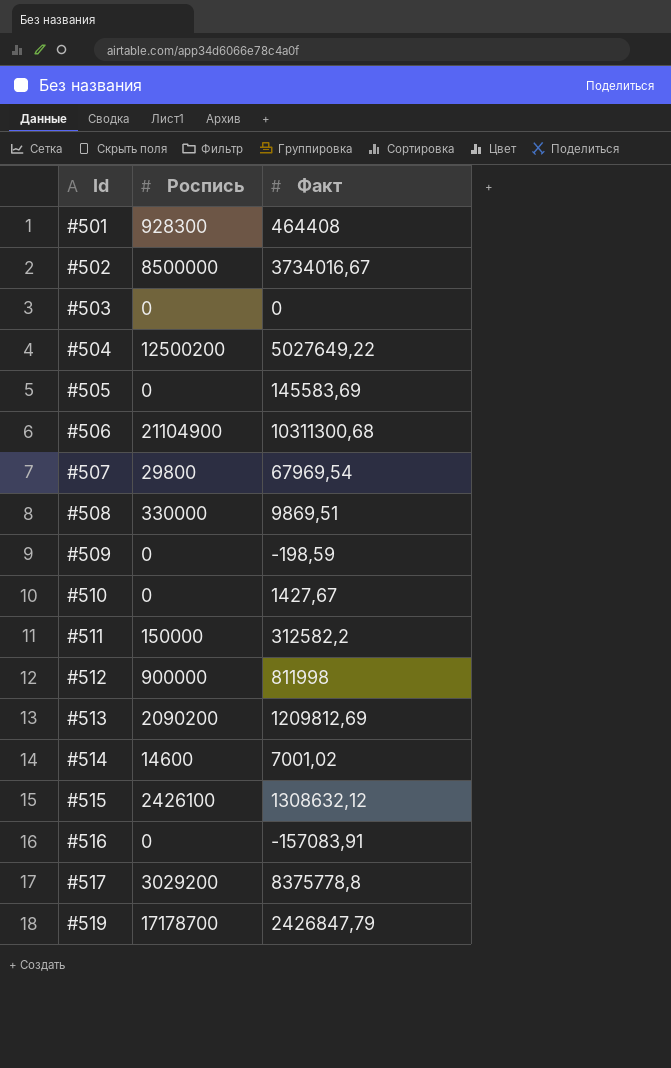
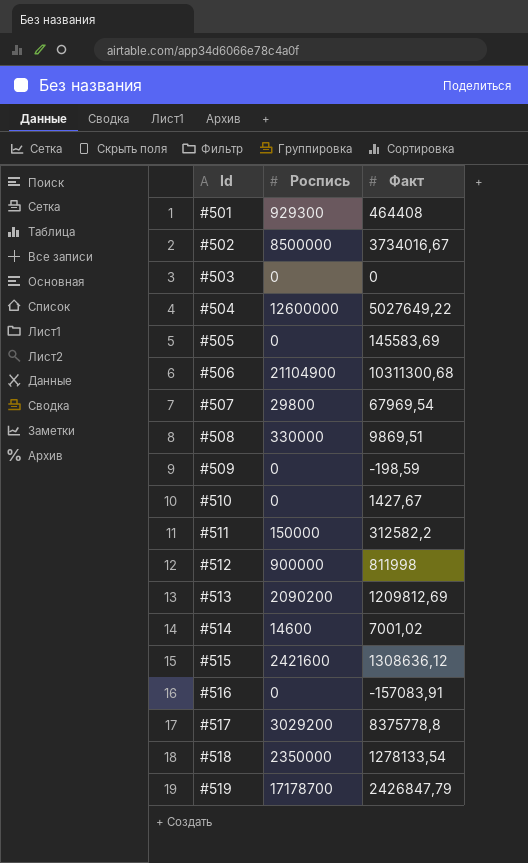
#501 | Роспись: 928300 -> 929300
#504 | Роспись: 12500200 -> 12600000
#515 | Роспись: 2426100 -> 2421600
#515 | Факт: 1308632,12 -> 1308636,12
row #518: none -> 2350000 | 1278133,54

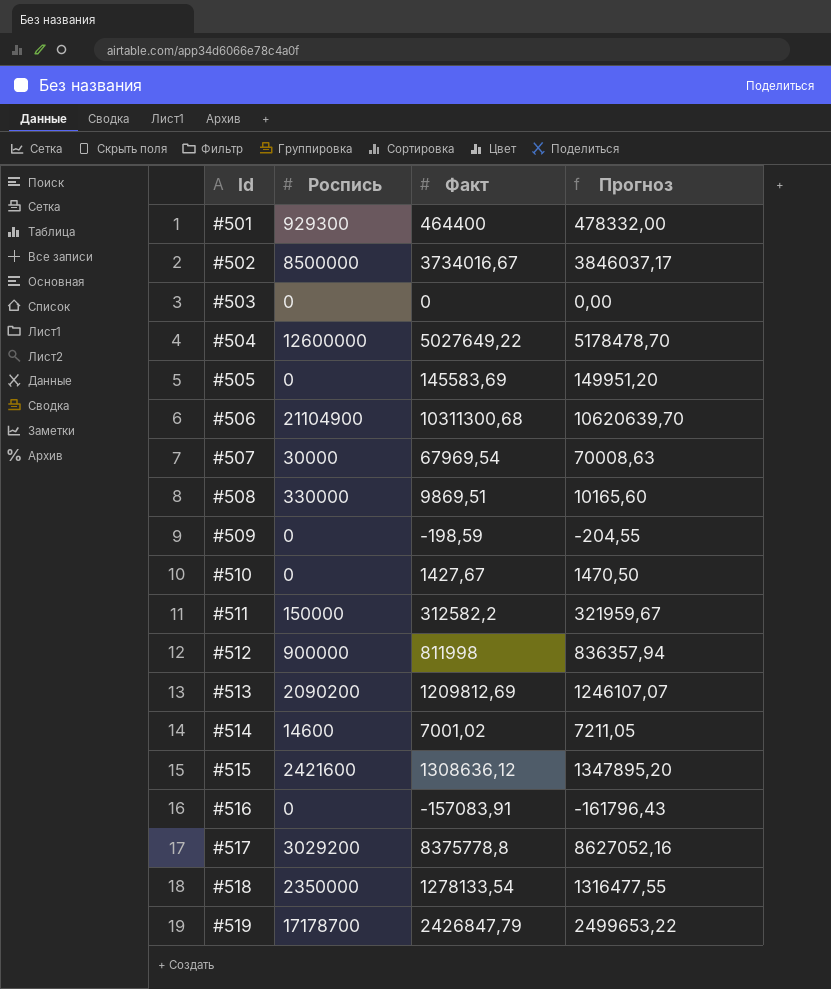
column Прогноз | formula: none -> [Факт] * 1,03
#501 | Факт: 464408 -> 464400
#507 | Роспись: 29800 -> 30000

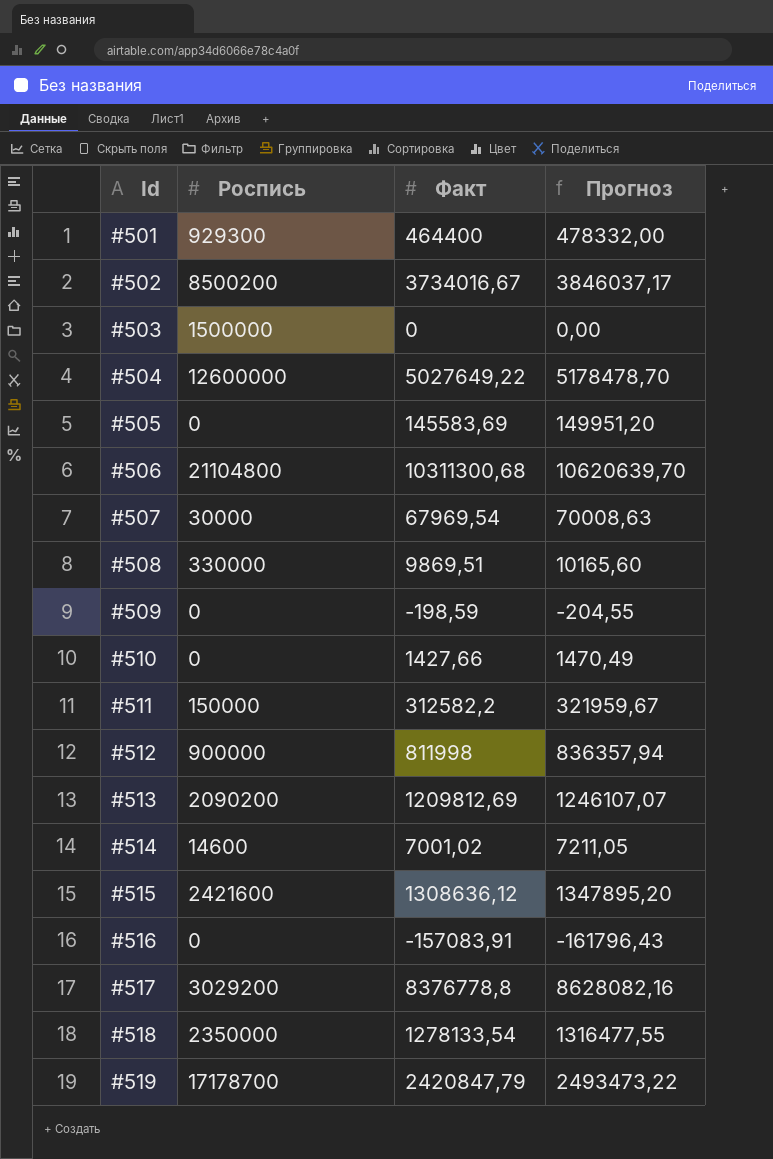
#502 | Роспись: 8500000 -> 8500200
#503 | Роспись: 0 -> 1500000
#506 | Роспись: 21104900 -> 21104800
#510 | Факт: 1427,67 -> 1427,66
#510 | Прогноз: 1470,50 -> 1470,49
#517 | Факт: 8375778,8 -> 8376778,8
#517 | Прогноз: 8627052,16 -> 8628082,16
#519 | Факт: 2426847,79 -> 2420847,79
#519 | Прогноз: 2499653,22 -> 2493473,22

